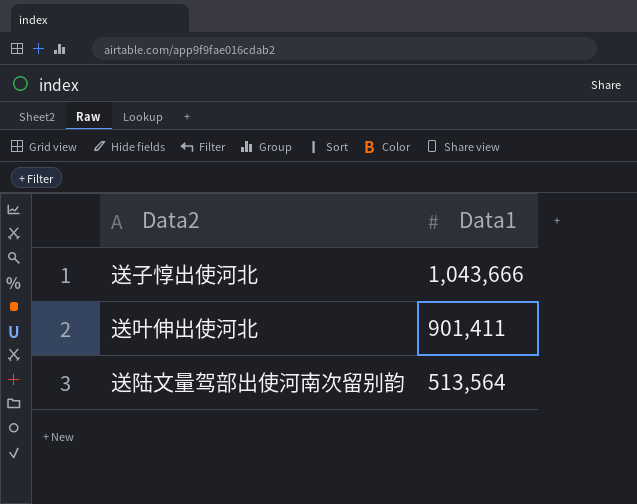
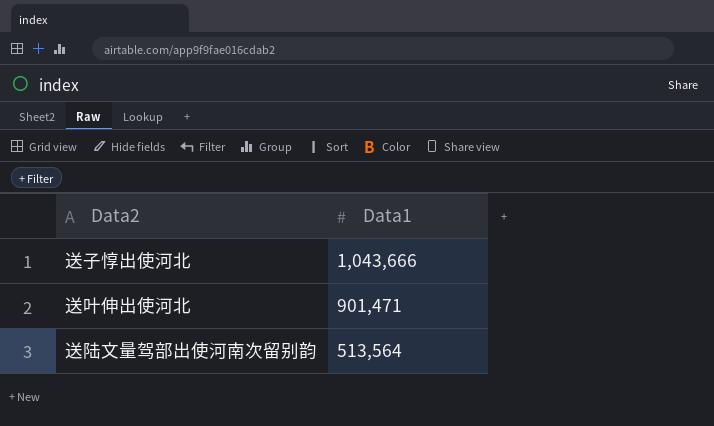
送叶伸出使河北 | Data1: 901,411 -> 901,471

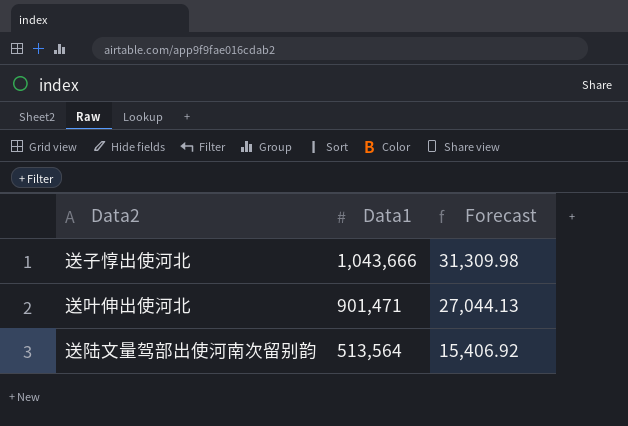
column Forecast | formula: none -> [Data1] * 0.03

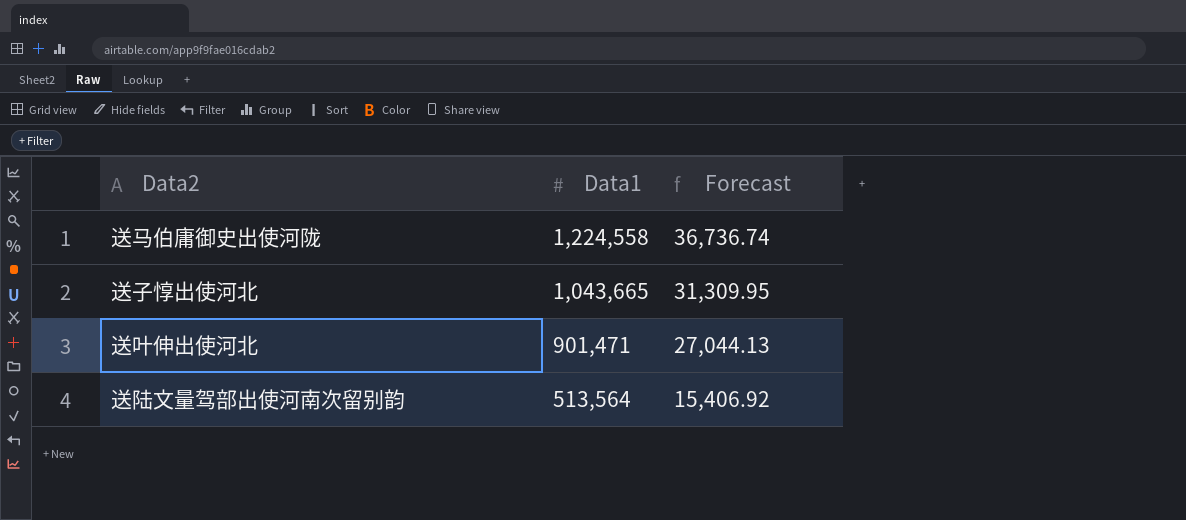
row 送马伯庸御史出使河陇: none -> 1,224,558 | 36,736.74
送子惇出使河北 | Data1: 1,043,666 -> 1,043,665
送子惇出使河北 | Forecast: 31,309.98 -> 31,309.95

